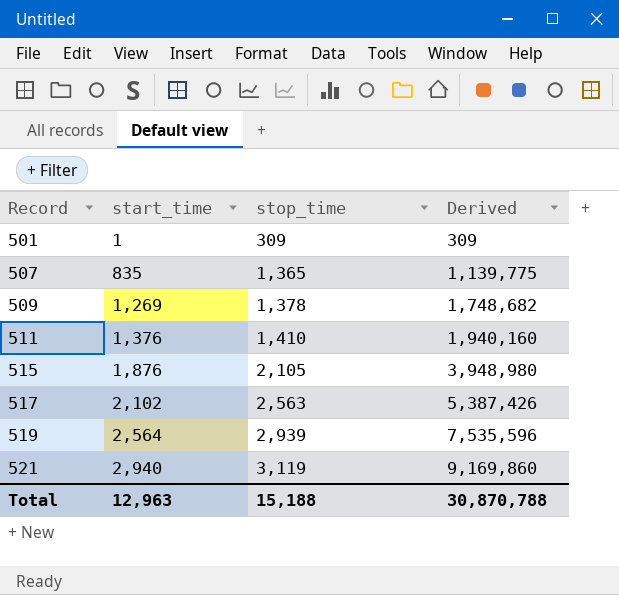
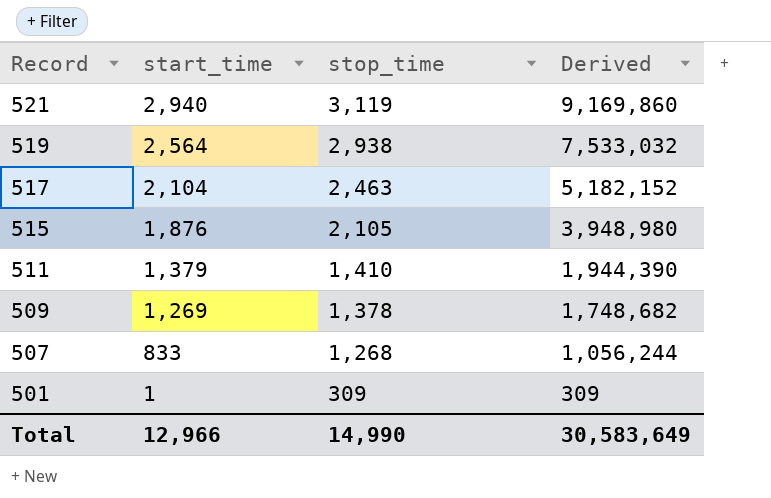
row order: Record ascending -> Record descending
519 | stop_time: 2,939 -> 2,938
519 | Derived: 7,535,596 -> 7,533,032
517 | start_time: 2,102 -> 2,104
517 | stop_time: 2,563 -> 2,463
517 | Derived: 5,387,426 -> 5,182,152
511 | start_time: 1,376 -> 1,379
511 | Derived: 1,940,160 -> 1,944,390
507 | start_time: 835 -> 833
507 | stop_time: 1,365 -> 1,268
507 | Derived: 1,139,775 -> 1,056,244
Total | start_time: 12,963 -> 12,966
Total | stop_time: 15,188 -> 14,990
Total | Derived: 30,870,788 -> 30,583,649

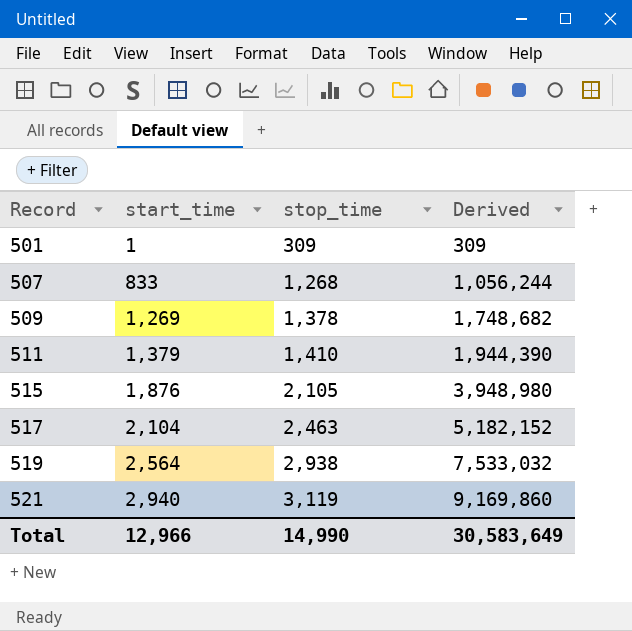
row order: Record descending -> Record ascending

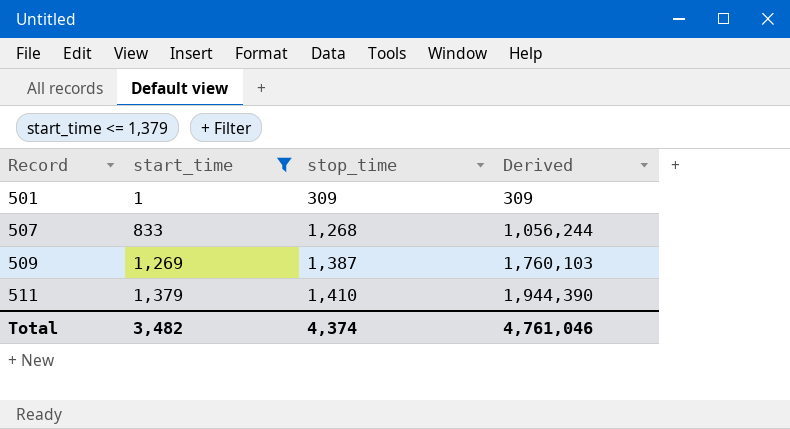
filter: none -> start_time <= 1,379
509 | stop_time: 1,378 -> 1,387
509 | Derived: 1,748,682 -> 1,760,103
Total | start_time: 12,966 -> 3,482
Total | stop_time: 14,990 -> 4,374
Total | Derived: 30,583,649 -> 4,761,046

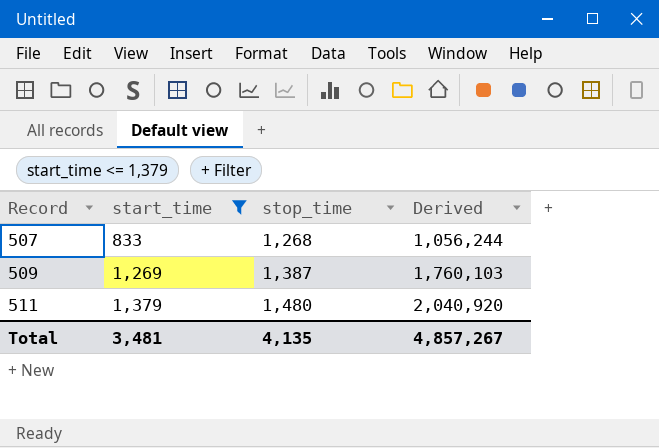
row 501: 1 | 309 | 309 -> none
511 | stop_time: 1,410 -> 1,480
511 | Derived: 1,944,390 -> 2,040,920
Total | start_time: 3,482 -> 3,481
Total | stop_time: 4,374 -> 4,135
Total | Derived: 4,761,046 -> 4,857,267

